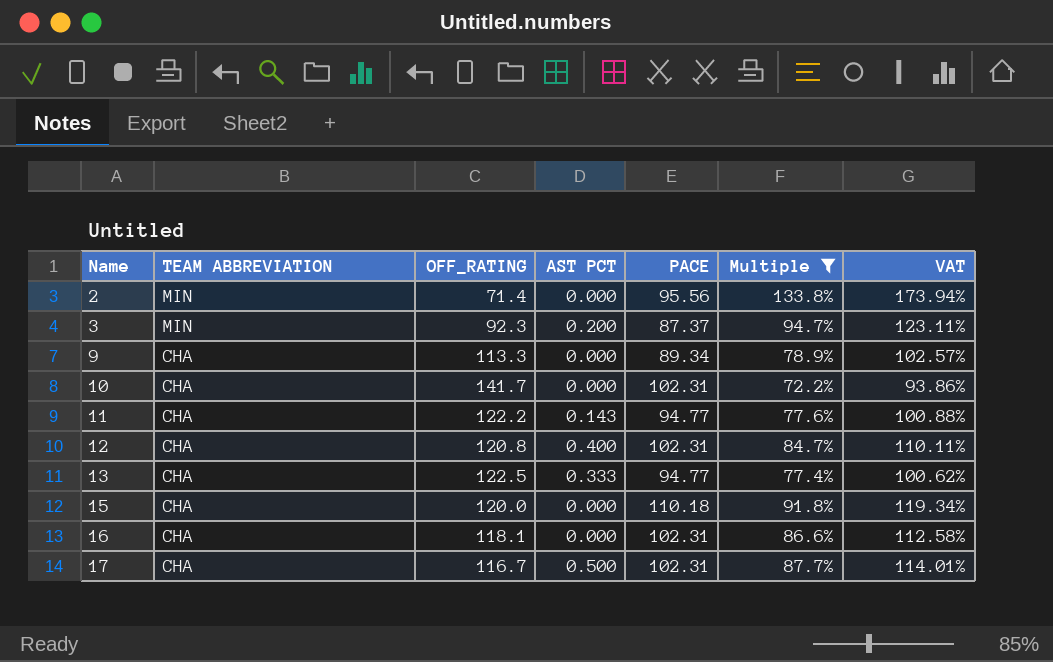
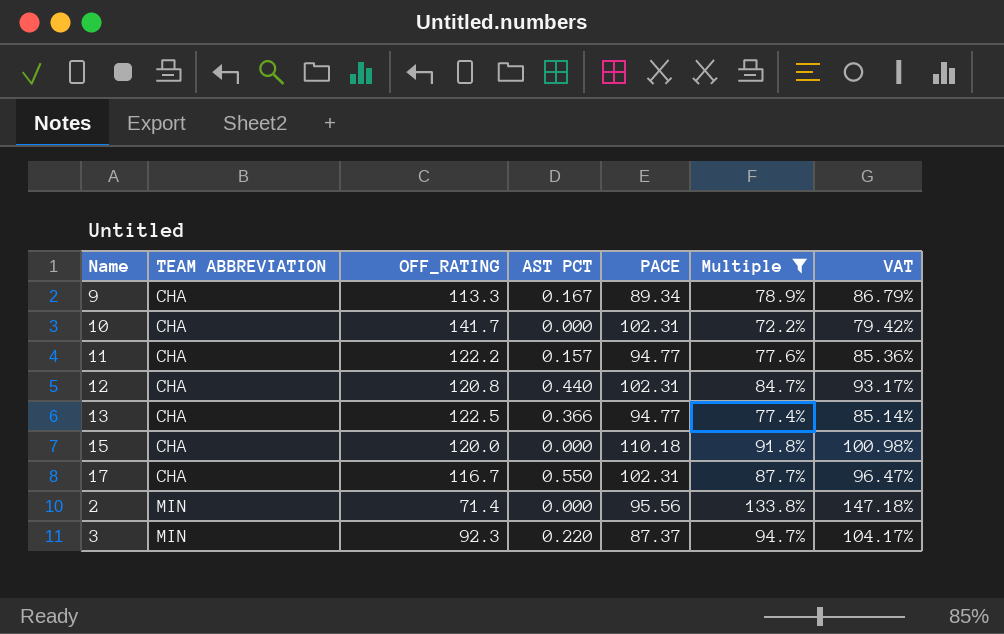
row order: Name ascending -> TEAM ABBREVIATION ascending
column VAT | formula: [Multiple] * 1.3 -> [Multiple] * 1.1
row 16: CHA | 118.1 | 0.000 | 102.31 | 86.6% | 112.58% -> none
9 | AST PCT: 0.000 -> 0.167
11 | AST PCT: 0.143 -> 0.157
12 | AST PCT: 0.400 -> 0.440
13 | AST PCT: 0.333 -> 0.366
17 | AST PCT: 0.500 -> 0.550
3 | AST PCT: 0.200 -> 0.220

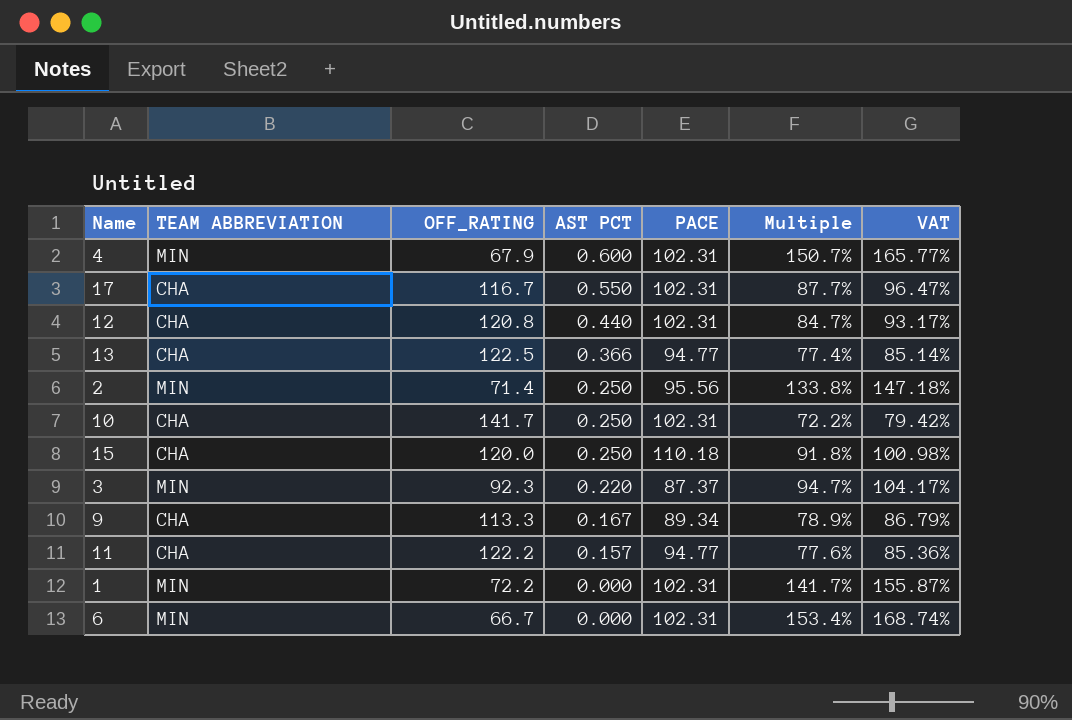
filter: Multiple <= 133.8% -> none
row order: TEAM ABBREVIATION ascending -> AST PCT descending
2 | AST PCT: 0.000 -> 0.250
10 | AST PCT: 0.000 -> 0.250
15 | AST PCT: 0.000 -> 0.250

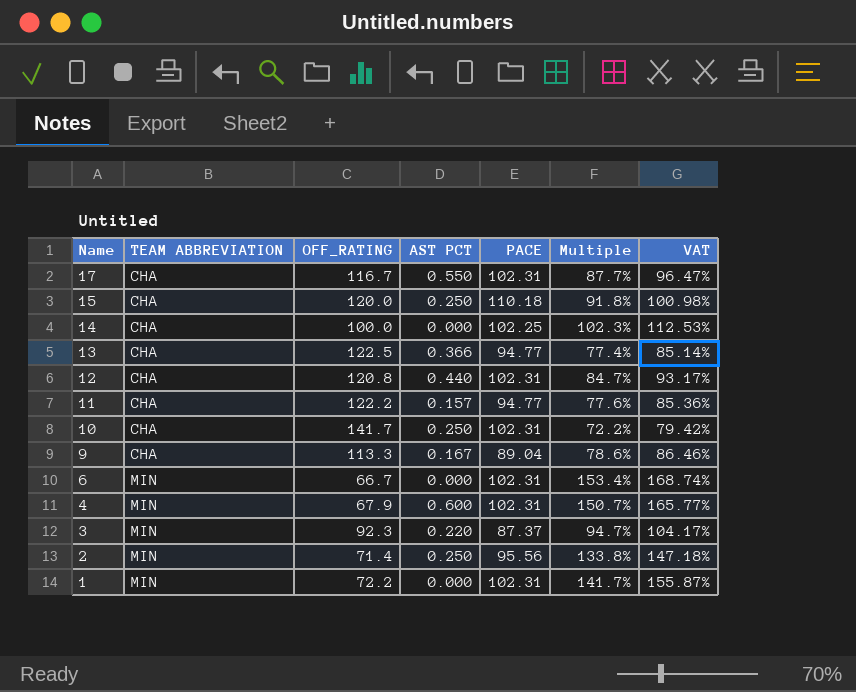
row order: AST PCT descending -> Name descending
row 14: none -> CHA | 100.0 | 0.000 | 102.25 | 102.3% | 112.53%
9 | PACE: 89.34 -> 89.04
9 | Multiple: 78.9% -> 78.6%
9 | VAT: 86.79% -> 86.46%

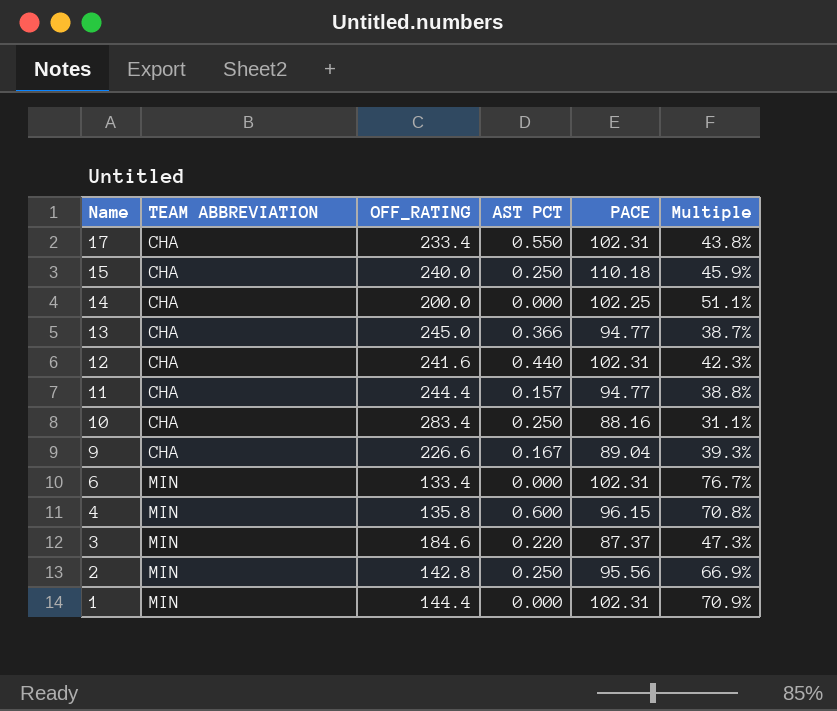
column VAT | formula: [Multiple] * 1.1 -> none
17 | OFF_RATING: 116.7 -> 233.4
17 | Multiple: 87.7% -> 43.8%
15 | OFF_RATING: 120.0 -> 240.0
15 | Multiple: 91.8% -> 45.9%
14 | OFF_RATING: 100.0 -> 200.0
14 | Multiple: 102.3% -> 51.1%
13 | OFF_RATING: 122.5 -> 245.0
13 | Multiple: 77.4% -> 38.7%
12 | OFF_RATING: 120.8 -> 241.6
12 | Multiple: 84.7% -> 42.3%
11 | OFF_RATING: 122.2 -> 244.4
11 | Multiple: 77.6% -> 38.8%
10 | OFF_RATING: 141.7 -> 283.4
10 | PACE: 102.31 -> 88.16
10 | Multiple: 72.2% -> 31.1%
9 | OFF_RATING: 113.3 -> 226.6
9 | Multiple: 78.6% -> 39.3%
6 | OFF_RATING: 66.7 -> 133.4
6 | Multiple: 153.4% -> 76.7%
4 | OFF_RATING: 67.9 -> 135.8
4 | PACE: 102.31 -> 96.15
4 | Multiple: 150.7% -> 70.8%
3 | OFF_RATING: 92.3 -> 184.6
3 | Multiple: 94.7% -> 47.3%
2 | OFF_RATING: 71.4 -> 142.8
2 | Multiple: 133.8% -> 66.9%
1 | OFF_RATING: 72.2 -> 144.4
1 | Multiple: 141.7% -> 70.9%

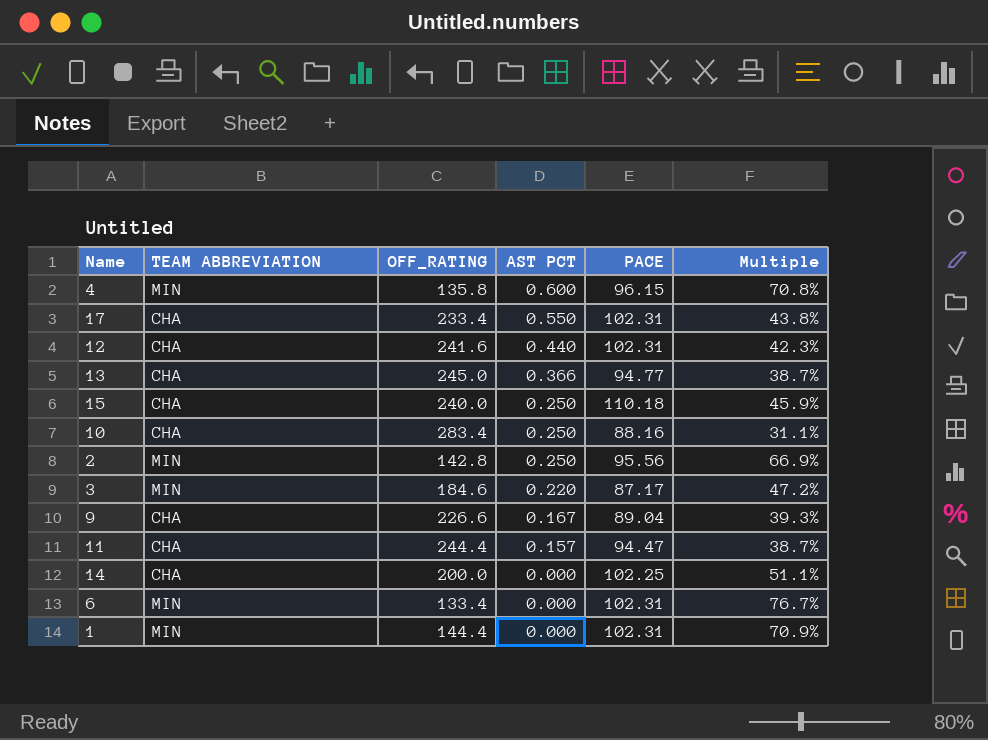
row order: Name descending -> AST PCT descending
3 | PACE: 87.37 -> 87.17
3 | Multiple: 47.3% -> 47.2%
11 | PACE: 94.77 -> 94.47
11 | Multiple: 38.8% -> 38.7%

